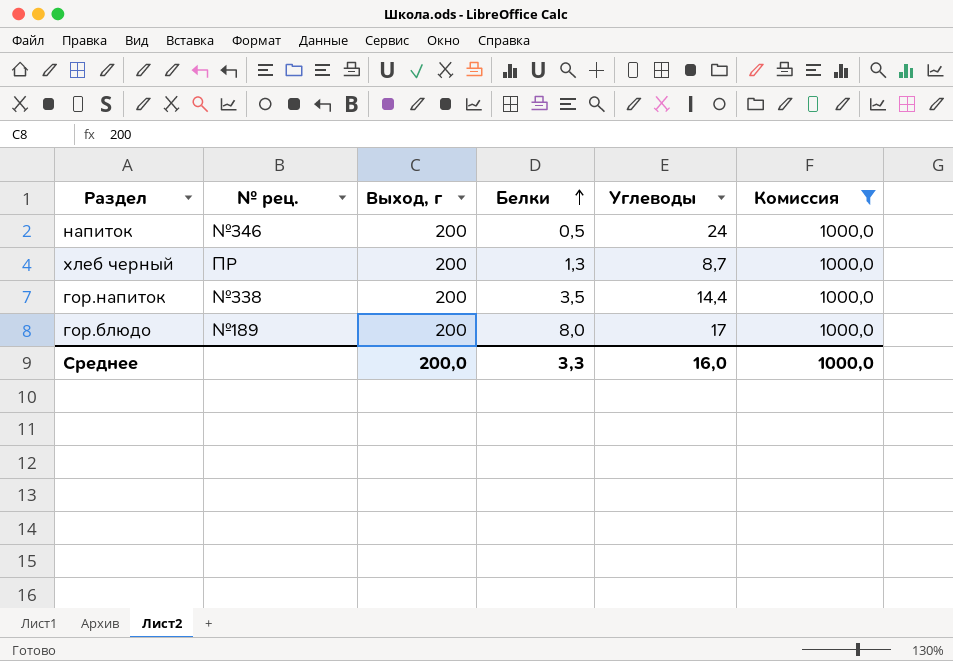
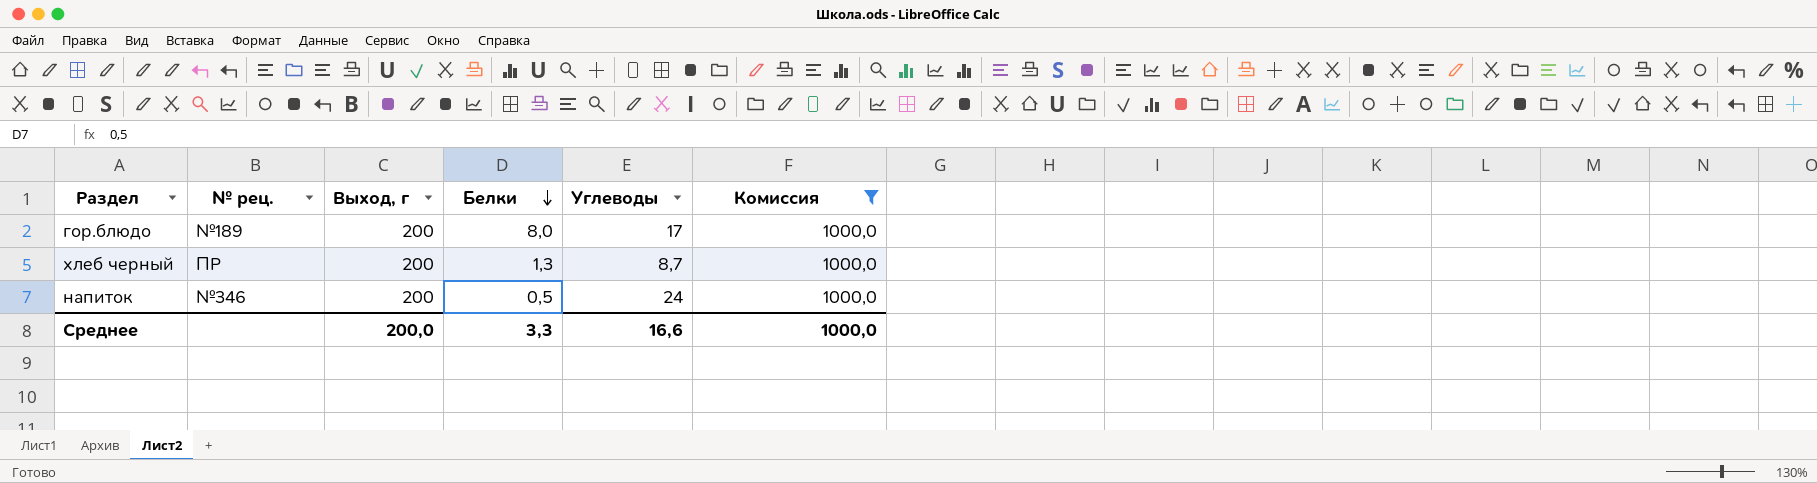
row order: Белки ascending -> Белки descending
row гор.напиток: №338 | 200 | 3,5 | 14,4 | 1000,0 -> none
Среднее | Углеводы: 16,0 -> 16,6

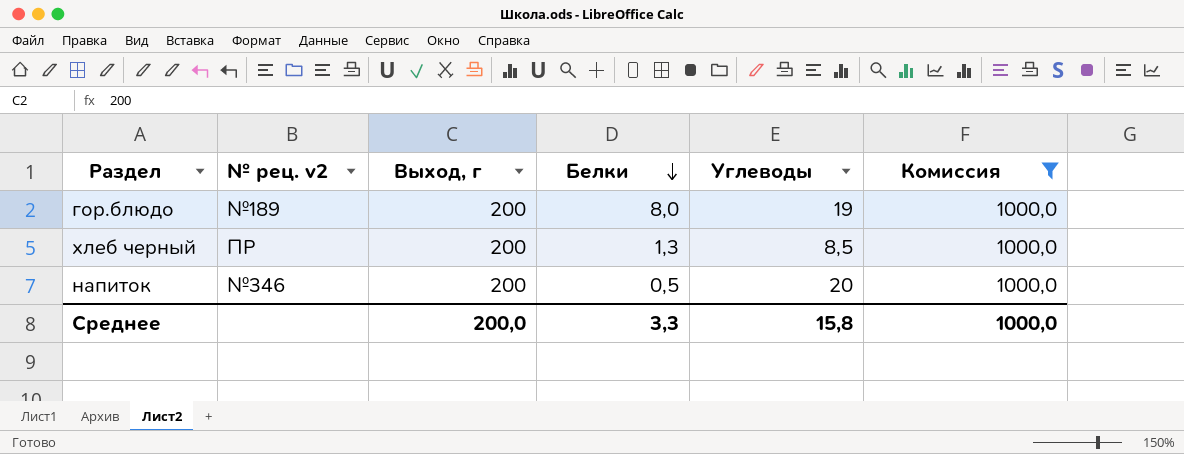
column name: № рец. -> № рец. v2
гор.блюдо | Углеводы: 17 -> 19
хлеб черный | Углеводы: 8,7 -> 8,5
напиток | Углеводы: 24 -> 20
Среднее | Углеводы: 16,6 -> 15,8

